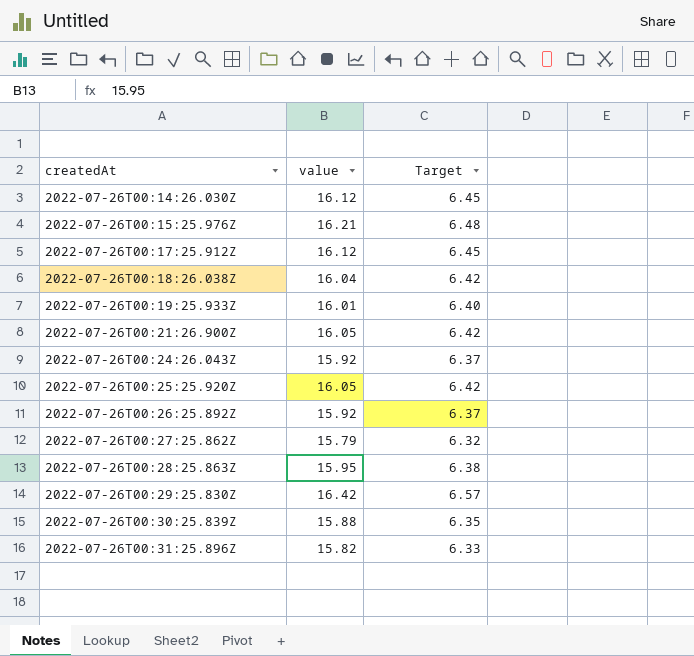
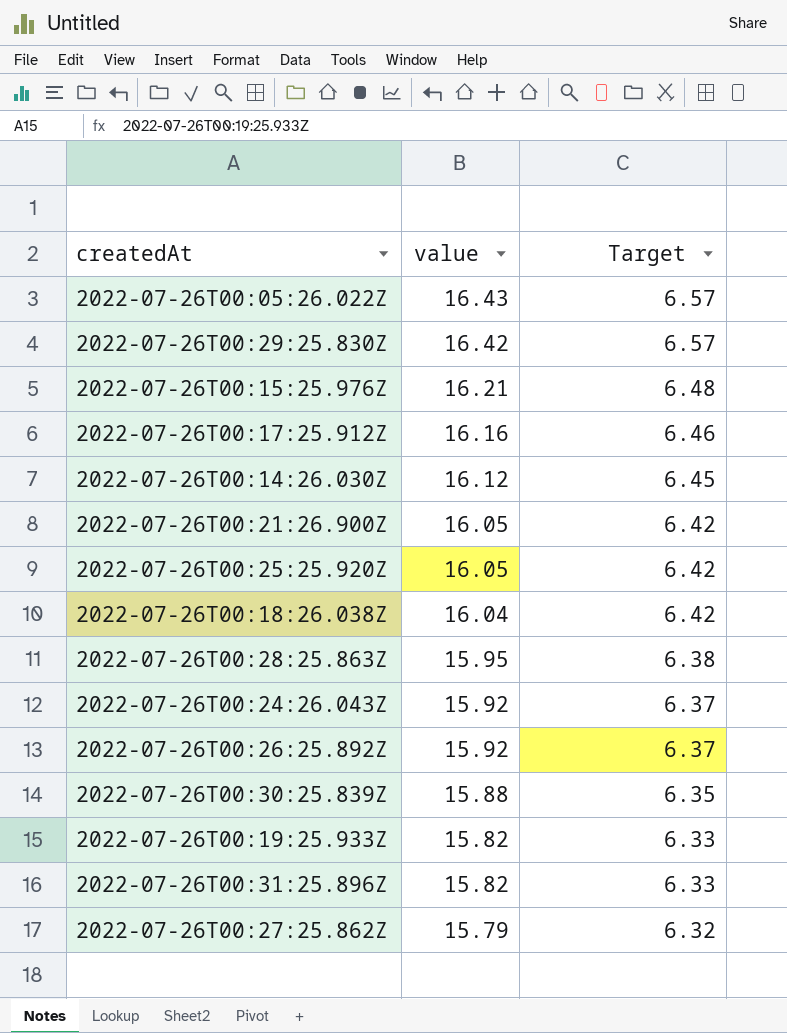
row order: createdAt ascending -> value descending
row 2022-07-26T00:05:26.022Z: none -> 16.43 | 6.57
2022-07-26T00:17:25.912Z | value: 16.12 -> 16.16
2022-07-26T00:17:25.912Z | Target: 6.45 -> 6.46
2022-07-26T00:19:25.933Z | value: 16.01 -> 15.82
2022-07-26T00:19:25.933Z | Target: 6.40 -> 6.33

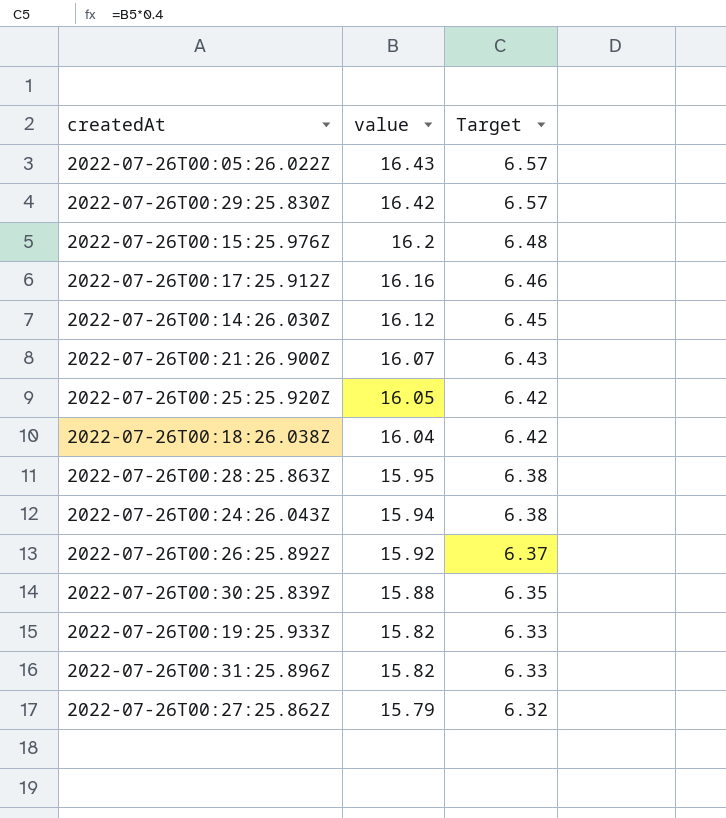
2022-07-26T00:15:25.976Z | value: 16.21 -> 16.2
2022-07-26T00:21:26.900Z | value: 16.05 -> 16.07
2022-07-26T00:21:26.900Z | Target: 6.42 -> 6.43
2022-07-26T00:24:26.043Z | value: 15.92 -> 15.94
2022-07-26T00:24:26.043Z | Target: 6.37 -> 6.38

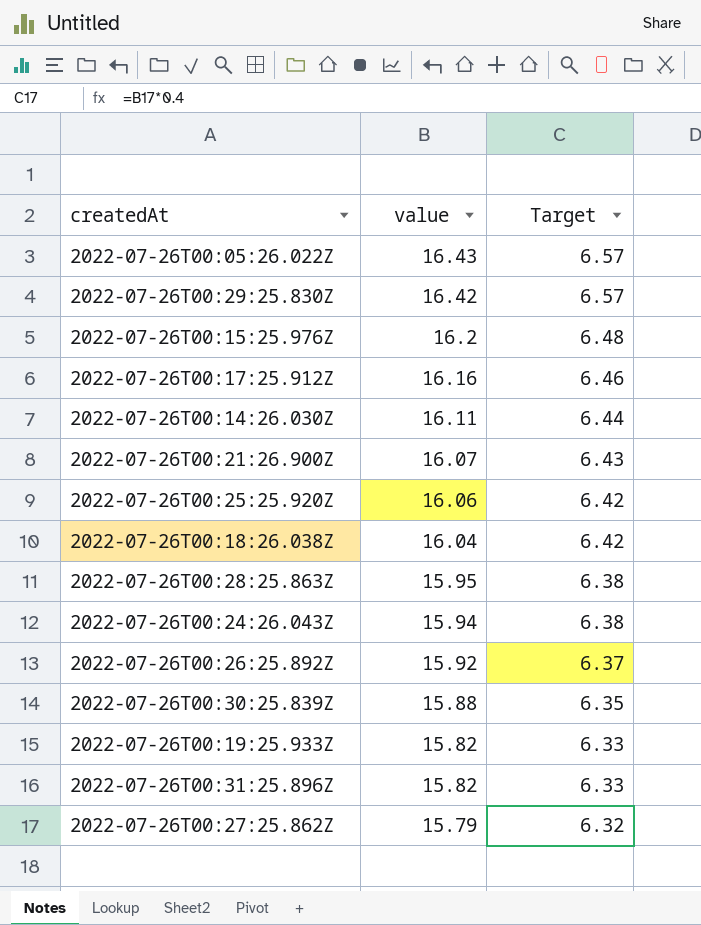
2022-07-26T00:14:26.030Z | value: 16.12 -> 16.11
2022-07-26T00:14:26.030Z | Target: 6.45 -> 6.44
2022-07-26T00:25:25.920Z | value: 16.05 -> 16.06

